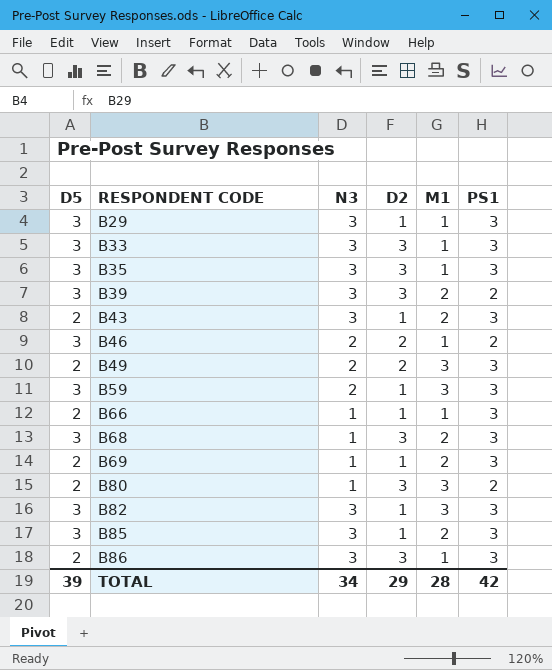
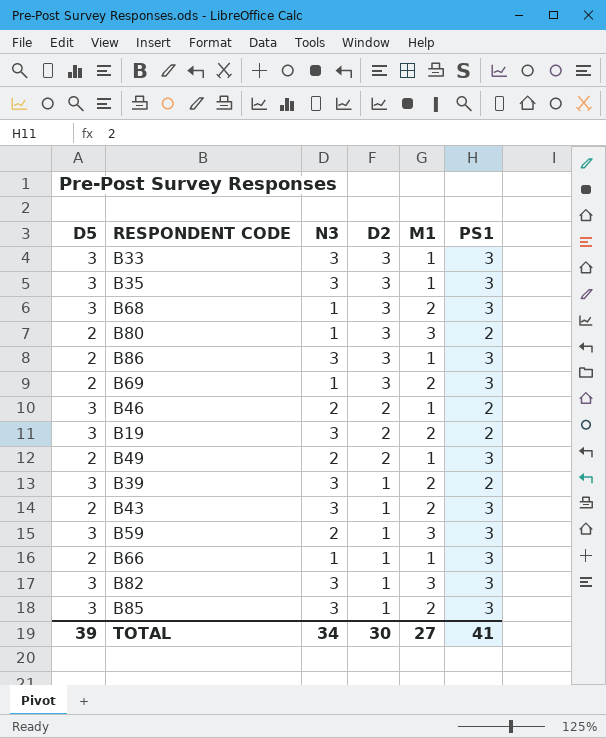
row order: RESPONDENT CODE ascending -> D2 descending
row B29: 3 | 3 | 1 | 1 | 3 -> none
B69 | D2: 1 -> 3
row B19: none -> 3 | 3 | 2 | 2 | 2
B49 | M1: 3 -> 1
B39 | D2: 3 -> 1
TOTAL | D2: 29 -> 30
TOTAL | M1: 28 -> 27
TOTAL | PS1: 42 -> 41

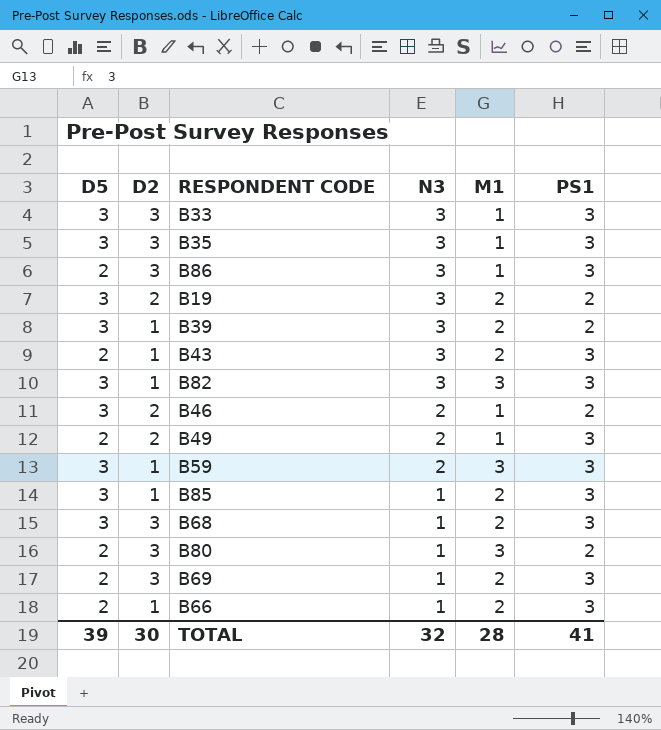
row order: D2 descending -> N3 descending
column D2 | position: 4 -> 2
B85 | N3: 3 -> 1
B66 | M1: 1 -> 2
TOTAL | N3: 34 -> 32
TOTAL | M1: 27 -> 28

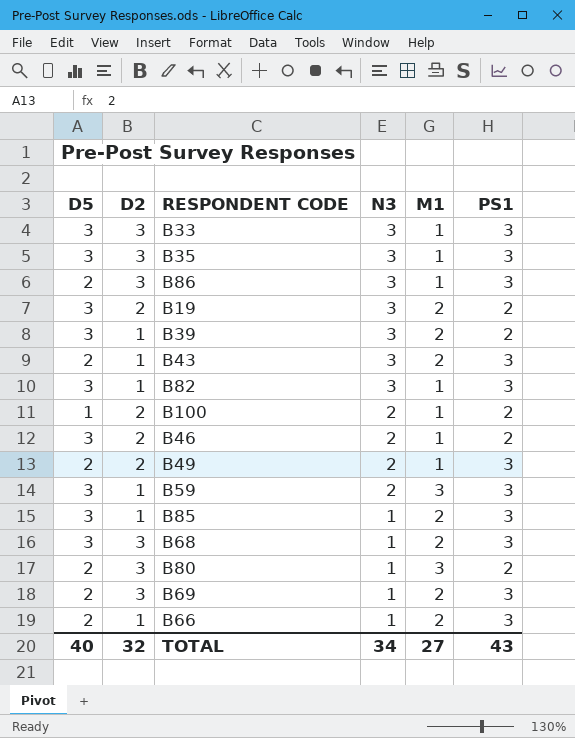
B82 | M1: 3 -> 1
row B100: none -> 1 | 2 | 2 | 1 | 2
TOTAL | D5: 39 -> 40
TOTAL | D2: 30 -> 32
TOTAL | N3: 32 -> 34
TOTAL | M1: 28 -> 27
TOTAL | PS1: 41 -> 43

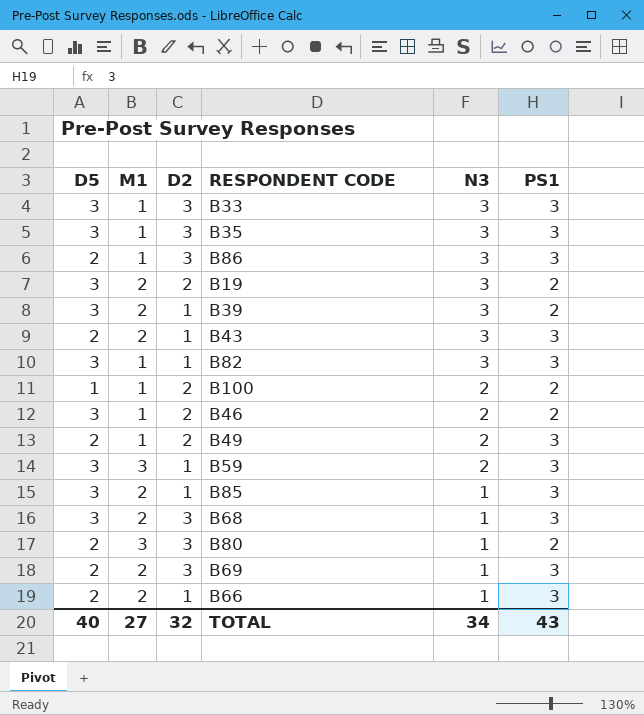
column M1 | position: 5 -> 2

